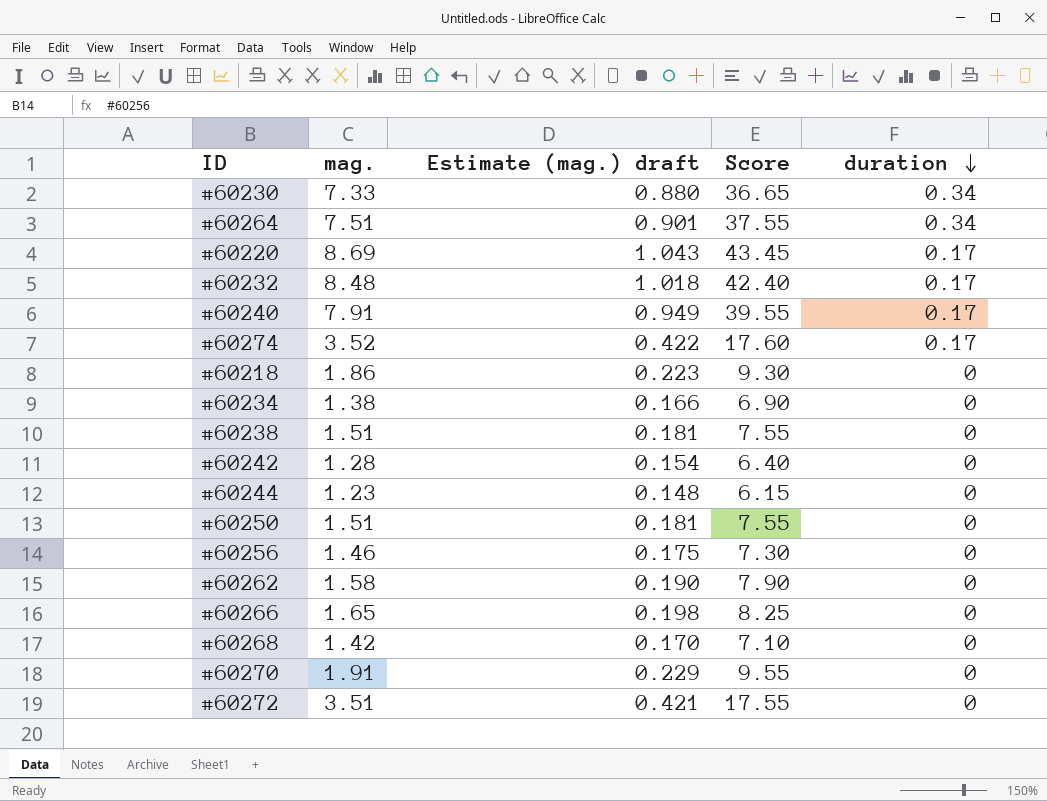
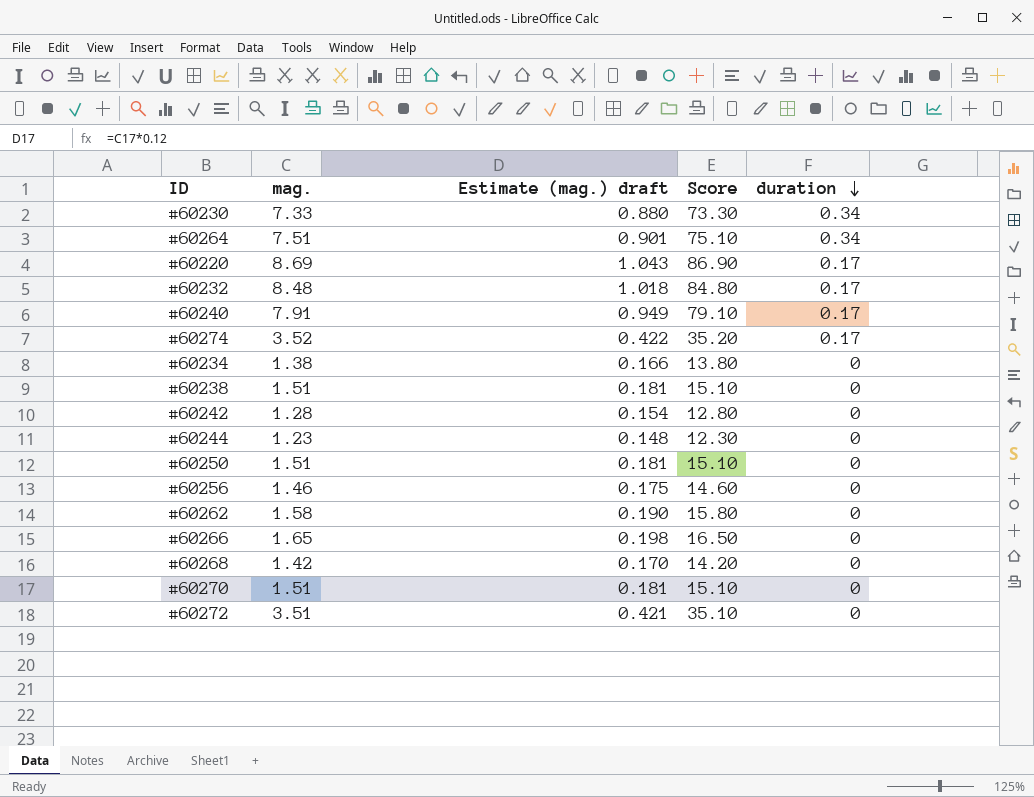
column Score | formula: [mag.] * 5 -> [mag.] * 10
row #60218: 1.86 | 0.223 | 9.30 | 0 -> none
#60270 | mag.: 1.91 -> 1.51
#60270 | Estimate (mag.) draft: 0.229 -> 0.181

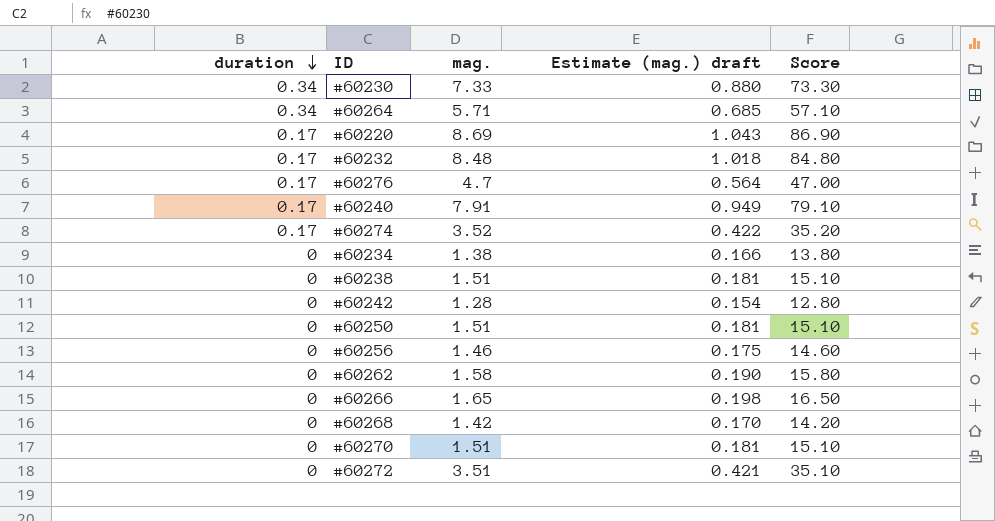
column duration | position: 5 -> 1
row #60244: 1.23 | 0.148 | 12.30 | 0 -> none
#60264 | mag.: 7.51 -> 5.71
#60264 | Estimate (mag.) draft: 0.901 -> 0.685
#60264 | Score: 75.10 -> 57.10
row #60276: none -> 0.17 | 4.7 | 0.564 | 47.00

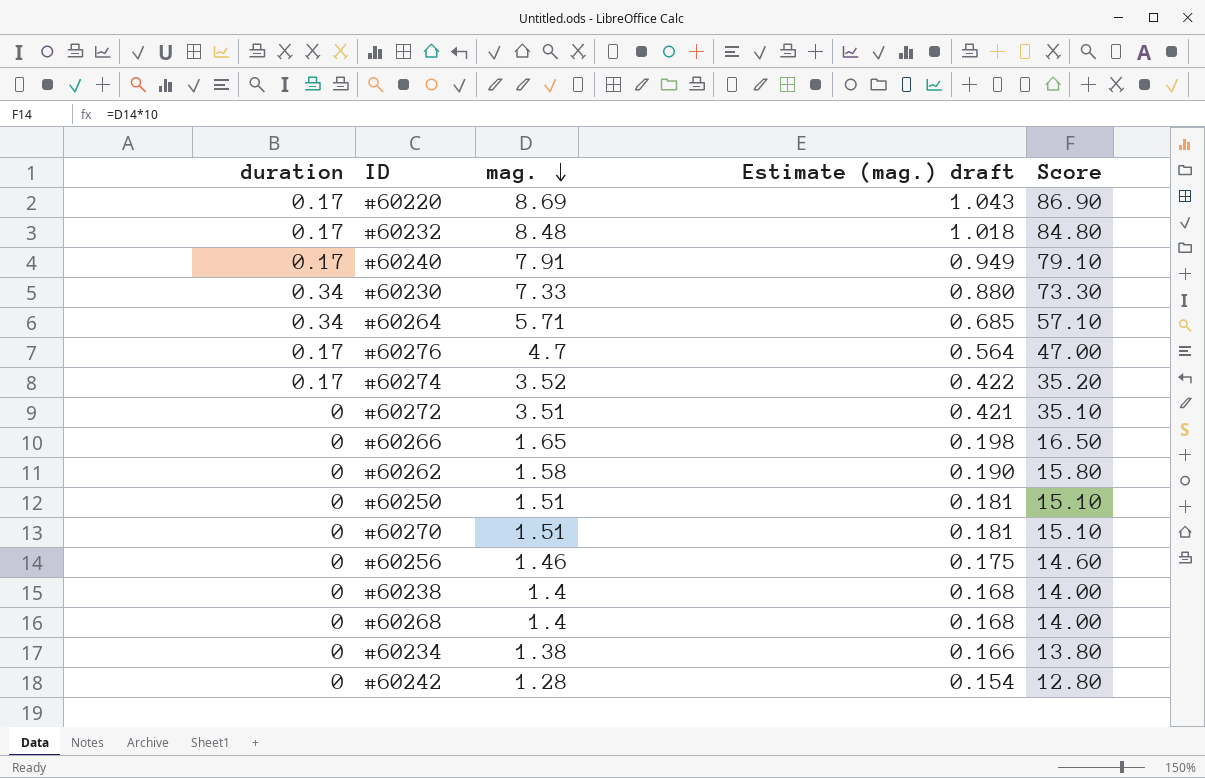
row order: duration descending -> mag. descending
#60238 | mag.: 1.51 -> 1.4
#60238 | Estimate (mag.) draft: 0.181 -> 0.168
#60238 | Score: 15.10 -> 14.00
#60268 | mag.: 1.42 -> 1.4
#60268 | Estimate (mag.) draft: 0.170 -> 0.168
#60268 | Score: 14.20 -> 14.00

